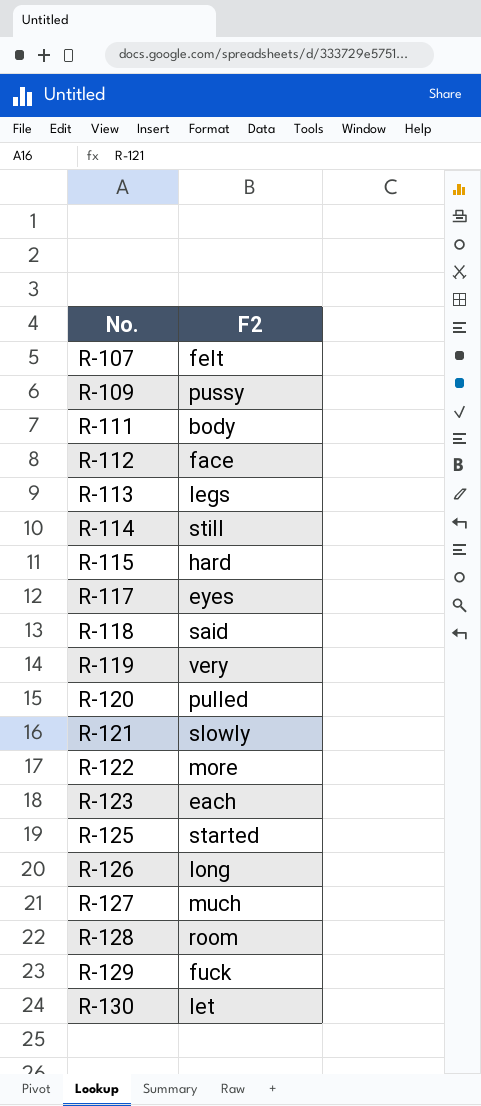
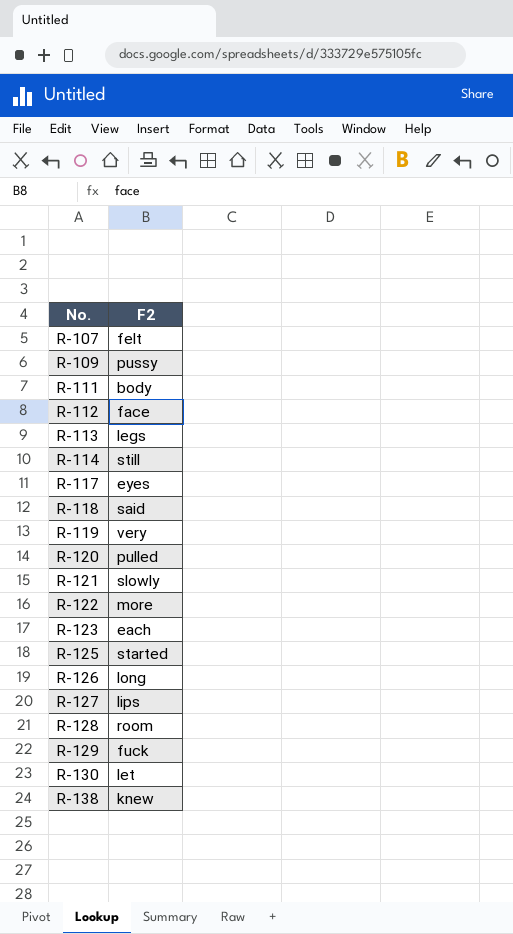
row R-115: hard -> none
R-127 | F2: much -> lips
row R-138: none -> knew

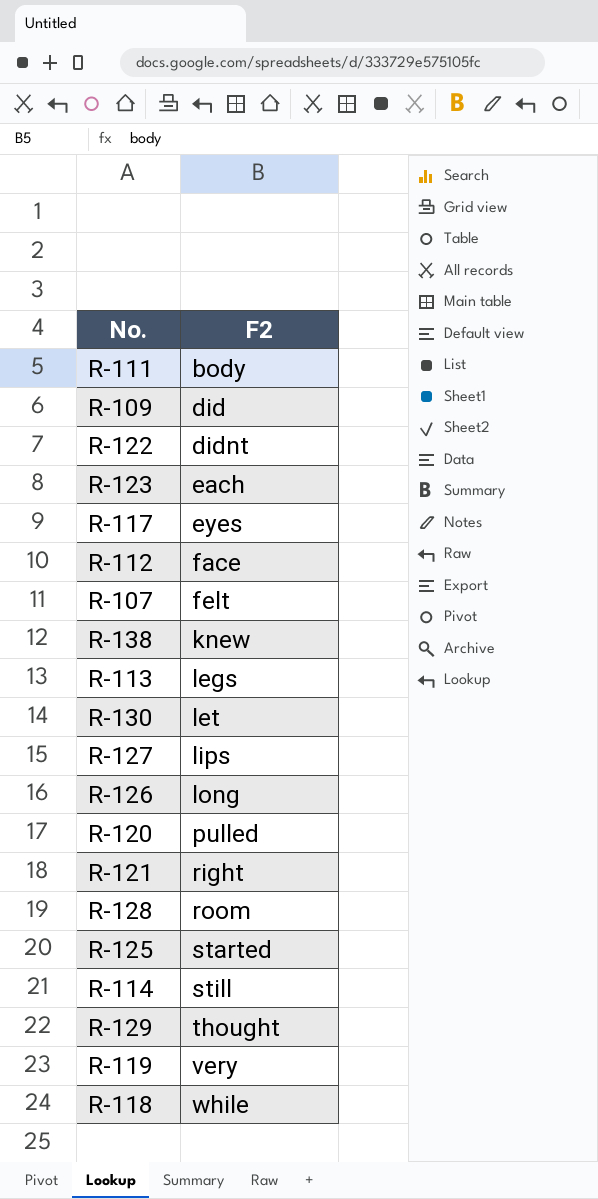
row order: No. ascending -> F2 ascending
R-109 | F2: pussy -> did
R-122 | F2: more -> didnt
R-121 | F2: slowly -> right
R-129 | F2: fuck -> thought
R-118 | F2: said -> while

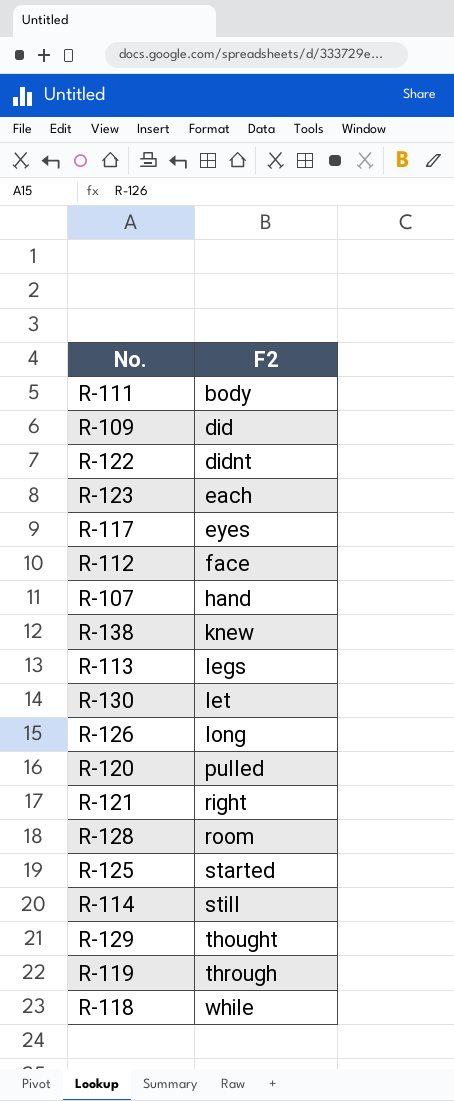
row R-127: lips -> none
R-107 | F2: felt -> hand
R-119 | F2: very -> through

